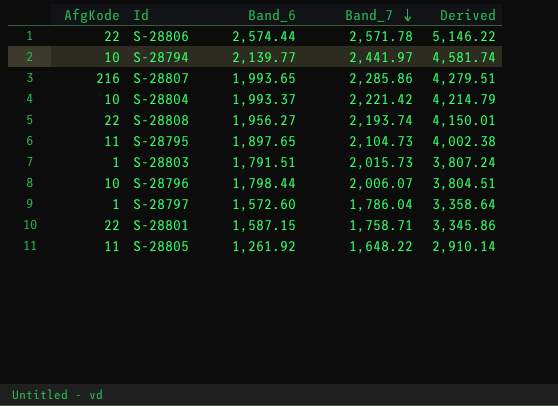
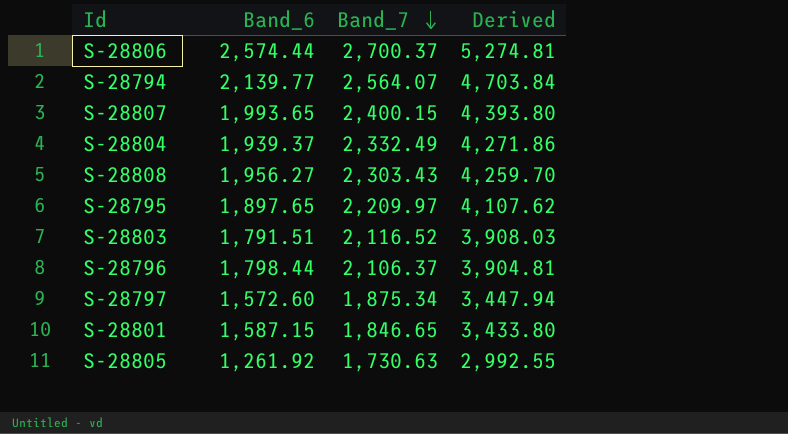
column AfgKode | position: 1 -> none
S-28806 | Band_7: 2,571.78 -> 2,700.37
S-28806 | Derived: 5,146.22 -> 5,274.81
S-28794 | Band_7: 2,441.97 -> 2,564.07
S-28794 | Derived: 4,581.74 -> 4,703.84
S-28807 | Band_7: 2,285.86 -> 2,400.15
S-28807 | Derived: 4,279.51 -> 4,393.80
S-28804 | Band_6: 1,993.37 -> 1,939.37
S-28804 | Band_7: 2,221.42 -> 2,332.49
S-28804 | Derived: 4,214.79 -> 4,271.86
S-28808 | Band_7: 2,193.74 -> 2,303.43
S-28808 | Derived: 4,150.01 -> 4,259.70
S-28795 | Band_7: 2,104.73 -> 2,209.97
S-28795 | Derived: 4,002.38 -> 4,107.62
S-28803 | Band_7: 2,015.73 -> 2,116.52
S-28803 | Derived: 3,807.24 -> 3,908.03
S-28796 | Band_7: 2,006.07 -> 2,106.37
S-28796 | Derived: 3,804.51 -> 3,904.81
S-28797 | Band_7: 1,786.04 -> 1,875.34
S-28797 | Derived: 3,358.64 -> 3,447.94
S-28801 | Band_7: 1,758.71 -> 1,846.65
S-28801 | Derived: 3,345.86 -> 3,433.80
S-28805 | Band_7: 1,648.22 -> 1,730.63
S-28805 | Derived: 2,910.14 -> 2,992.55

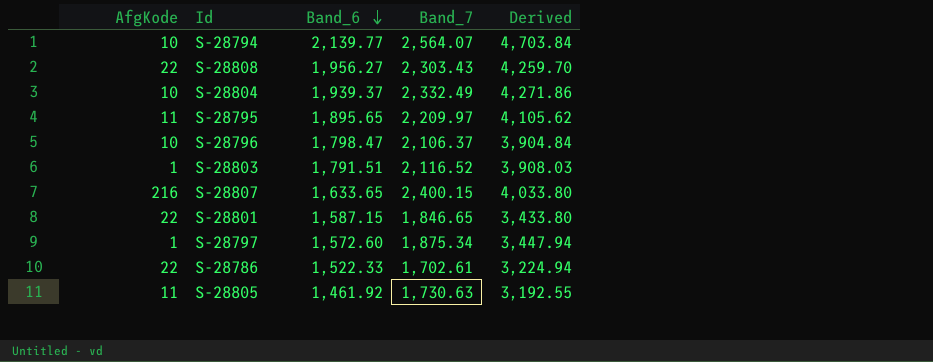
row order: Band_7 descending -> Band_6 descending
column AfgKode | position: none -> 1
row S-28806: 2,574.44 | 2,700.37 | 5,274.81 -> none
S-28795 | Band_6: 1,897.65 -> 1,895.65
S-28795 | Derived: 4,107.62 -> 4,105.62
S-28796 | Band_6: 1,798.44 -> 1,798.47
S-28796 | Derived: 3,904.81 -> 3,904.84
S-28807 | Band_6: 1,993.65 -> 1,633.65
S-28807 | Derived: 4,393.80 -> 4,033.80
row S-28786: none -> 22 | 1,522.33 | 1,702.61 | 3,224.94
S-28805 | Band_6: 1,261.92 -> 1,461.92
S-28805 | Derived: 2,992.55 -> 3,192.55

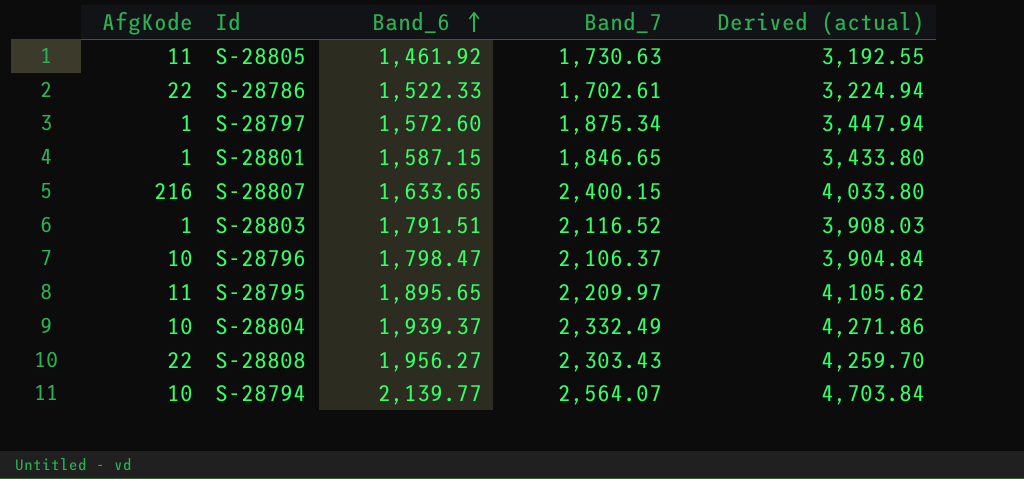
row order: Band_6 descending -> Band_6 ascending
column name: Derived -> Derived (actual)
S-28801 | AfgKode: 22 -> 1

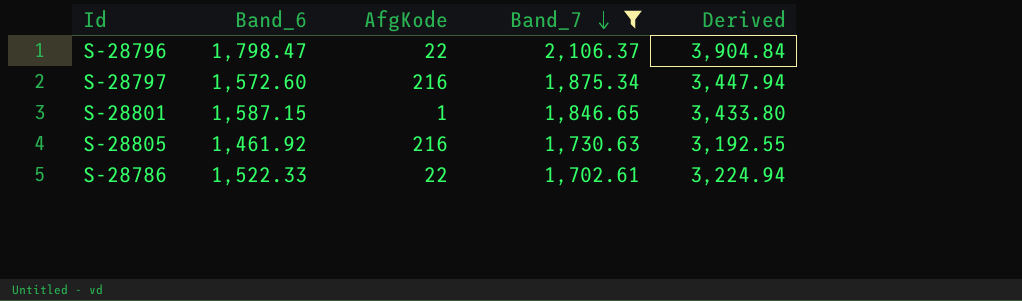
filter: none -> Band_7 <= 2,106.37
row order: Band_6 ascending -> Band_7 descending
column AfgKode | position: 1 -> 3
column name: Derived (actual) -> Derived
S-28796 | AfgKode: 10 -> 22
S-28797 | AfgKode: 1 -> 216
S-28805 | AfgKode: 11 -> 216

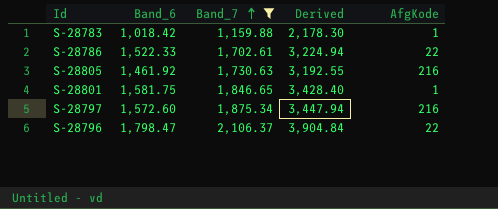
row order: Band_7 descending -> Band_7 ascending
column AfgKode | position: 3 -> 5
row S-28783: none -> 1,018.42 | 1,159.88 | 2,178.30 | 1
S-28801 | Band_6: 1,587.15 -> 1,581.75
S-28801 | Derived: 3,433.80 -> 3,428.40

